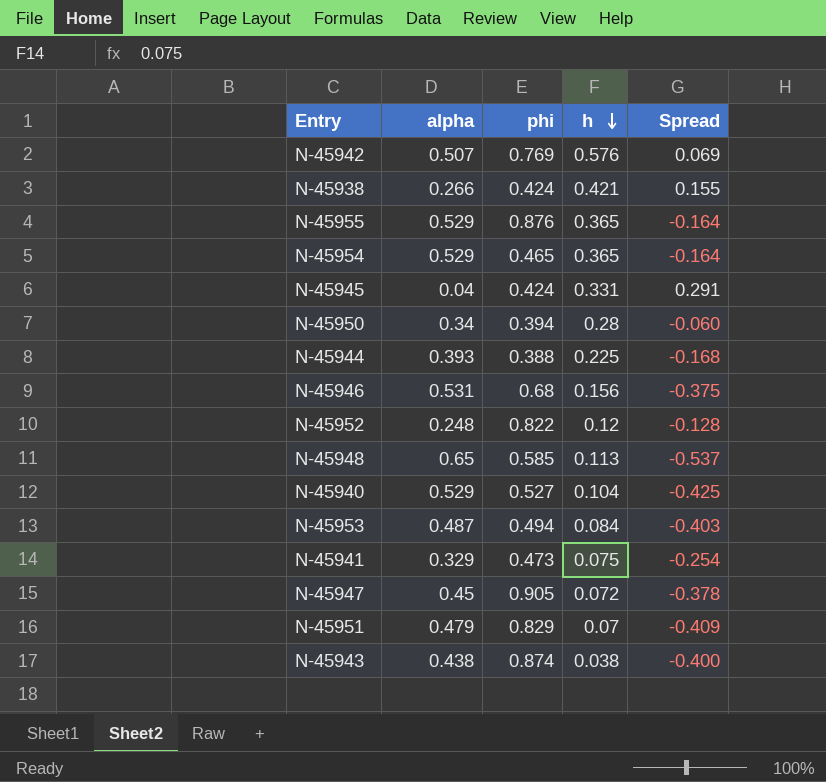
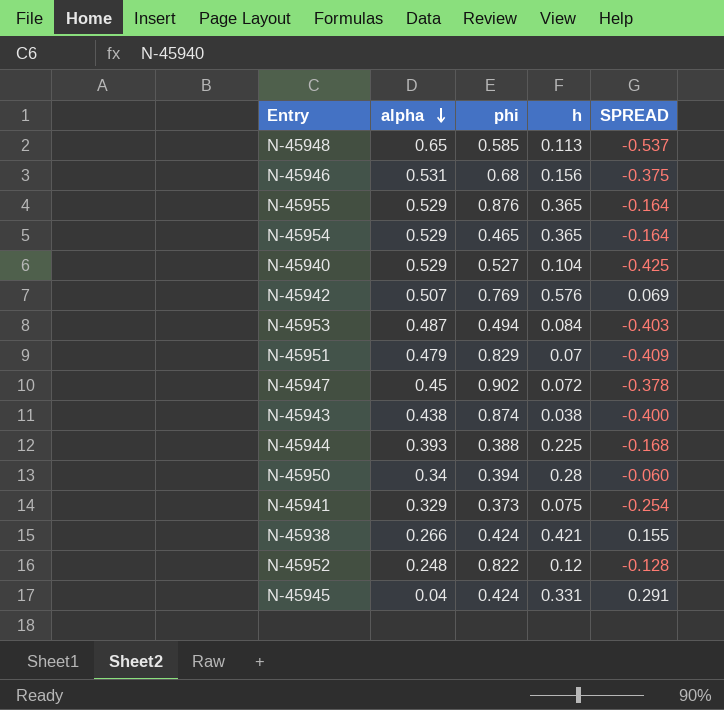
row order: h descending -> alpha descending
column name: Spread -> SPREAD
N-45947 | phi: 0.905 -> 0.902
N-45941 | phi: 0.473 -> 0.373

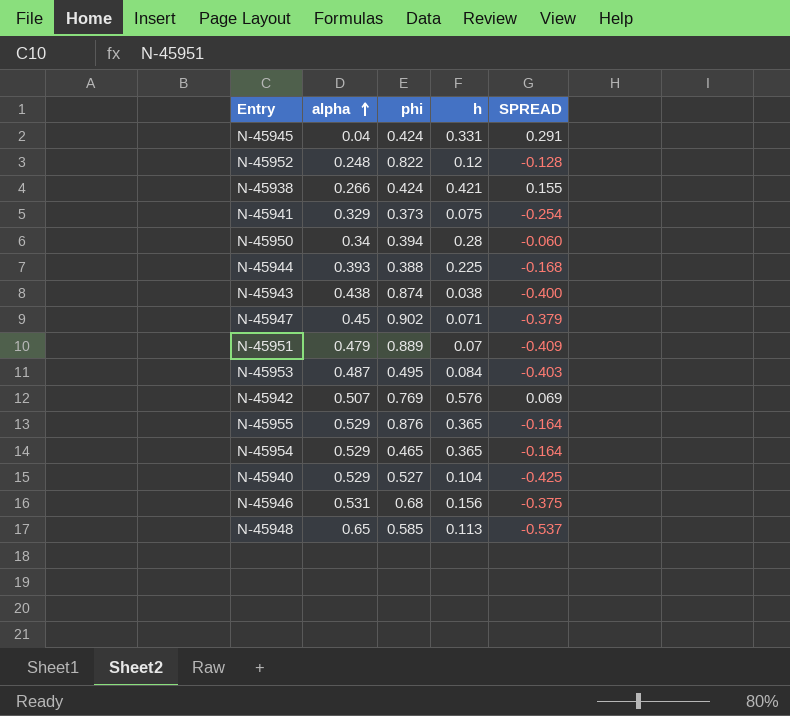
row order: alpha descending -> alpha ascending
N-45947 | h: 0.072 -> 0.071
N-45947 | SPREAD: -0.378 -> -0.379
N-45951 | phi: 0.829 -> 0.889
N-45953 | phi: 0.494 -> 0.495

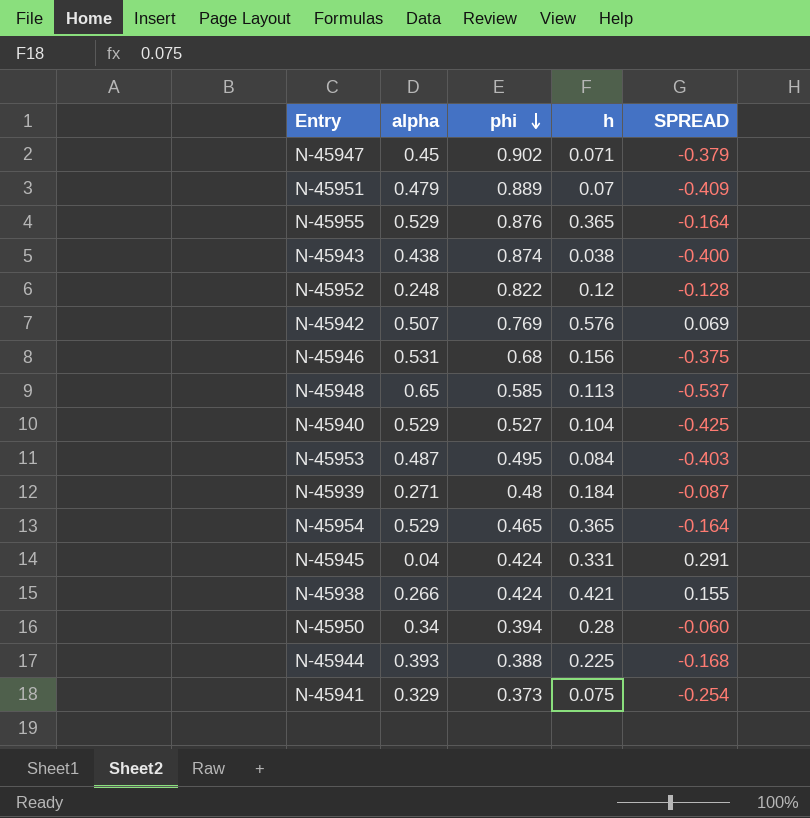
row order: alpha ascending -> phi descending
row N-45939: none -> 0.271 | 0.48 | 0.184 | -0.087

